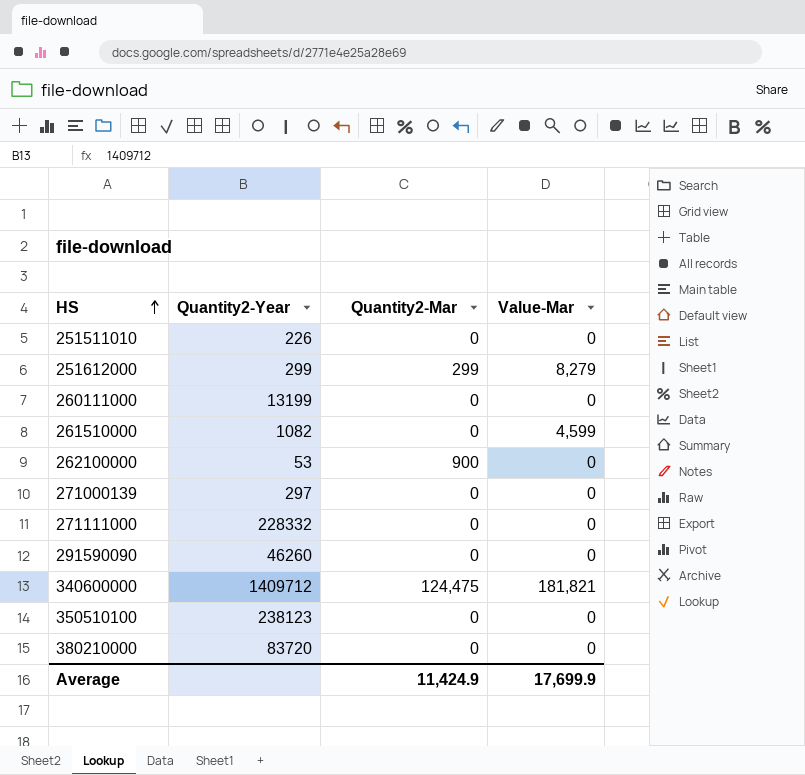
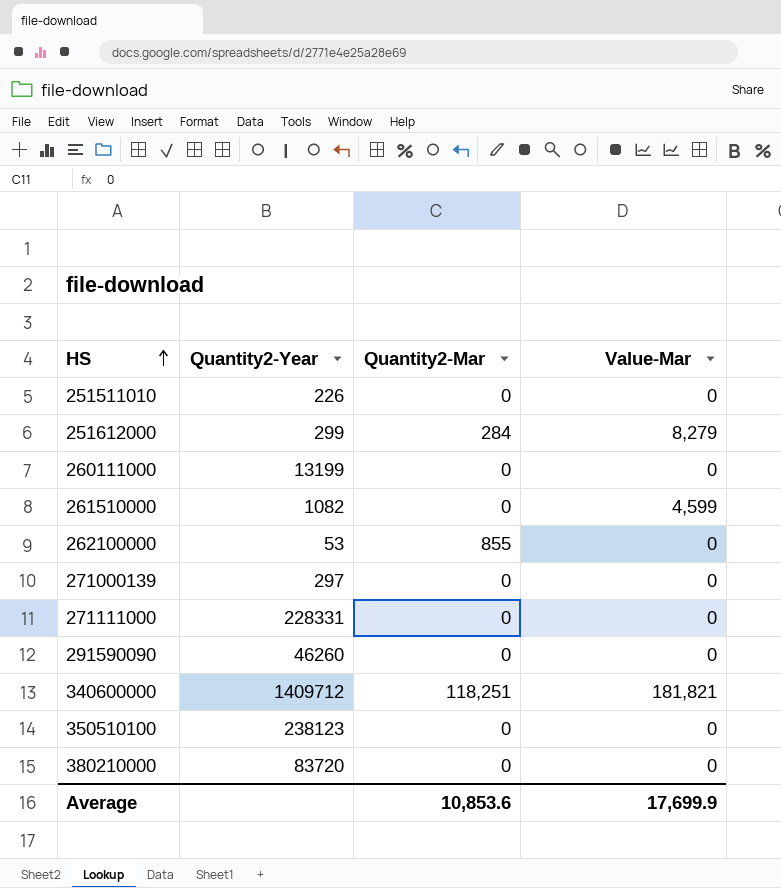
251612000 | Quantity2-Mar: 299 -> 284
262100000 | Quantity2-Mar: 900 -> 855
271111000 | Quantity2-Year: 228332 -> 228331
340600000 | Quantity2-Mar: 124,475 -> 118,251
Average | Quantity2-Mar: 11,424.9 -> 10,853.6

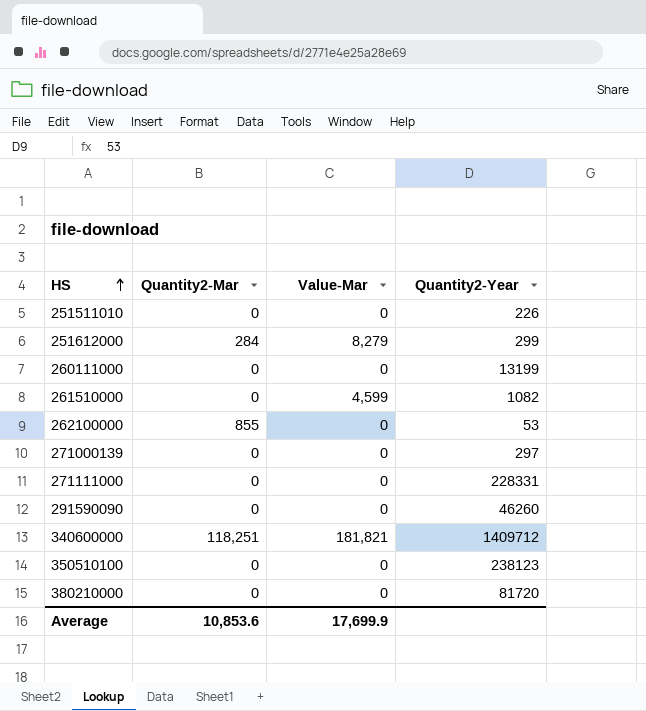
column Quantity2-Year | position: 2 -> 4
380210000 | Quantity2-Year: 83720 -> 81720

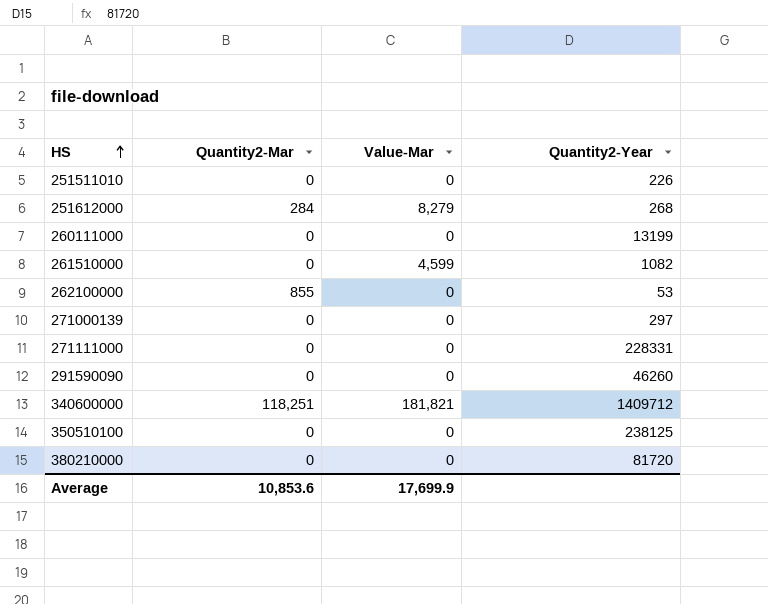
251612000 | Quantity2-Year: 299 -> 268
350510100 | Quantity2-Year: 238123 -> 238125

